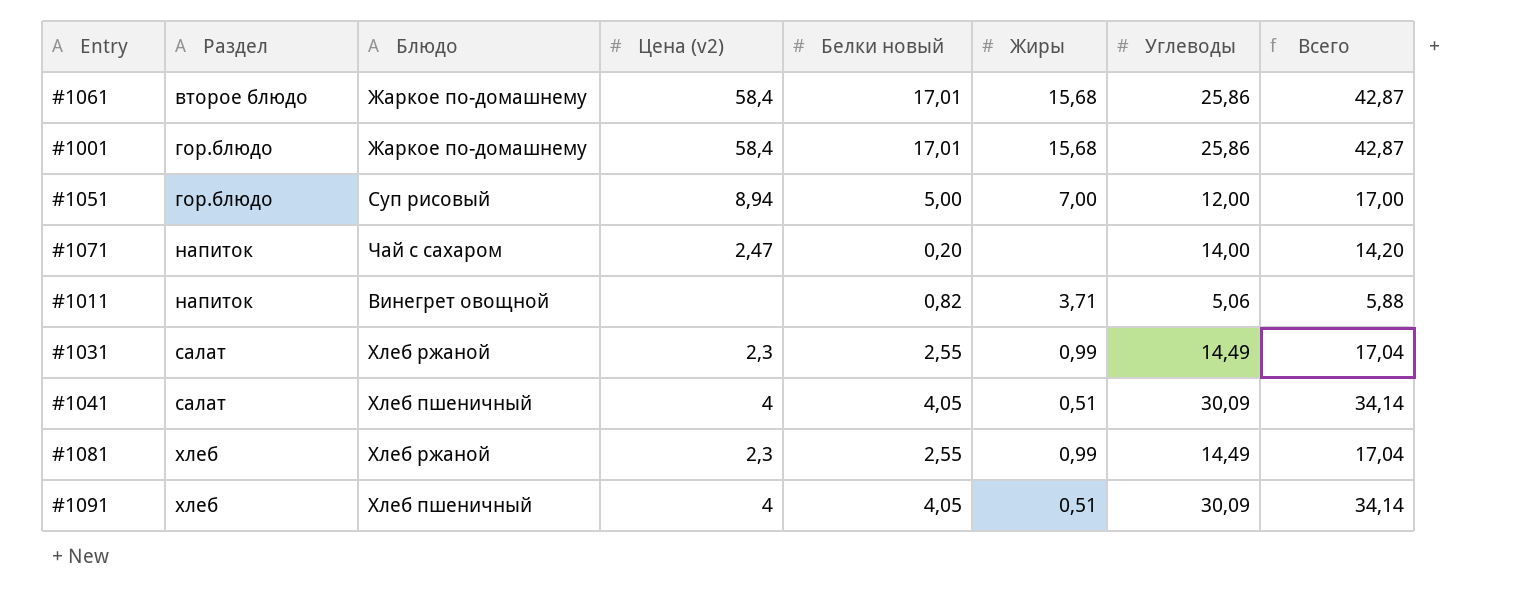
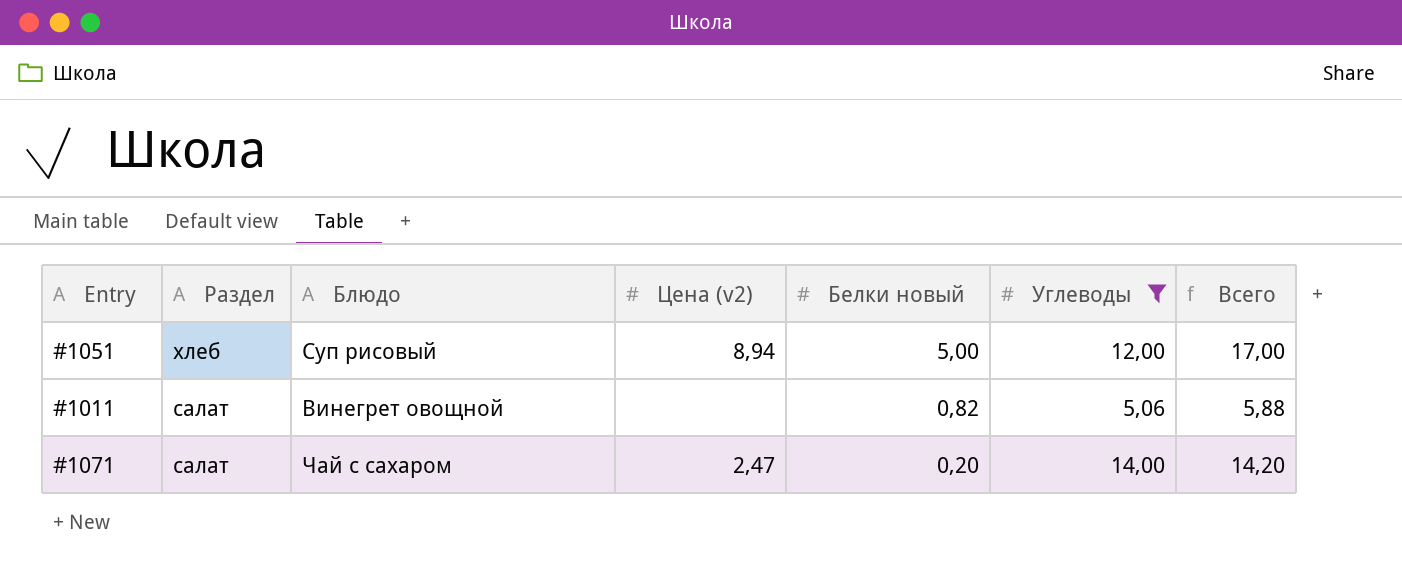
filter: none -> Углеводы <= 14,00
row order: Раздел ascending -> Раздел descending
column Жиры | position: 6 -> none
#1051 | Раздел: гор.блюдо -> хлеб
#1011 | Раздел: напиток -> салат
#1071 | Раздел: напиток -> салат

